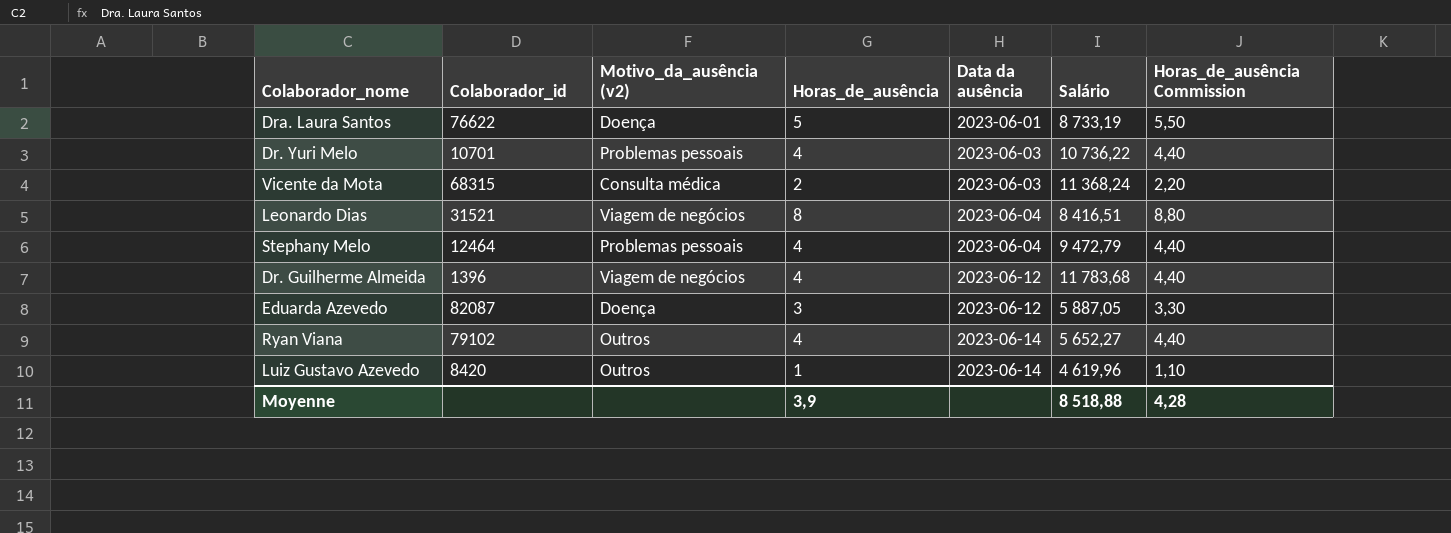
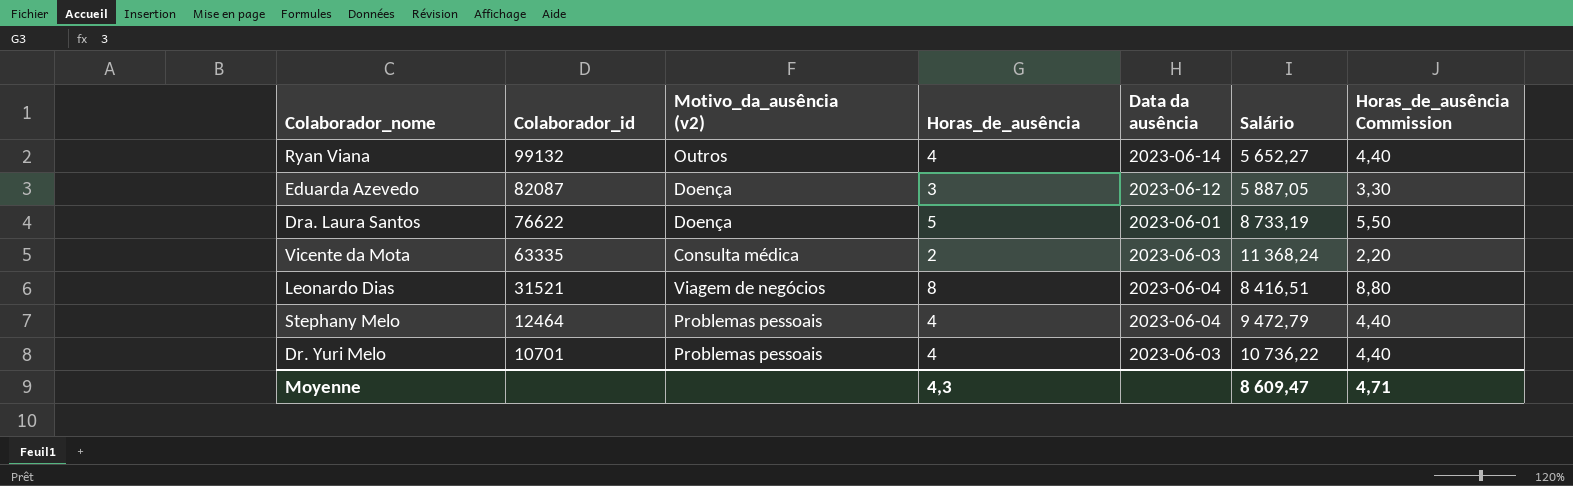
row order: Data da ausência ascending -> Colaborador_id descending
row Dr. Guilherme Almeida: 1396 | Viagem de negócios | 4 | 2023-06-12 | 11 783,68 | 4,40 -> none
row Luiz Gustavo Azevedo: 8420 | Outros | 1 | 2023-06-14 | 4 619,96 | 1,10 -> none
Ryan Viana | Colaborador_id: 79102 -> 99132
Vicente da Mota | Colaborador_id: 68315 -> 63335
Moyenne | Horas_de_ausência: 3,9 -> 4,3
Moyenne | Salário: 8 518,88 -> 8 609,47
Moyenne | Horas_de_ausência Commission: 4,28 -> 4,71

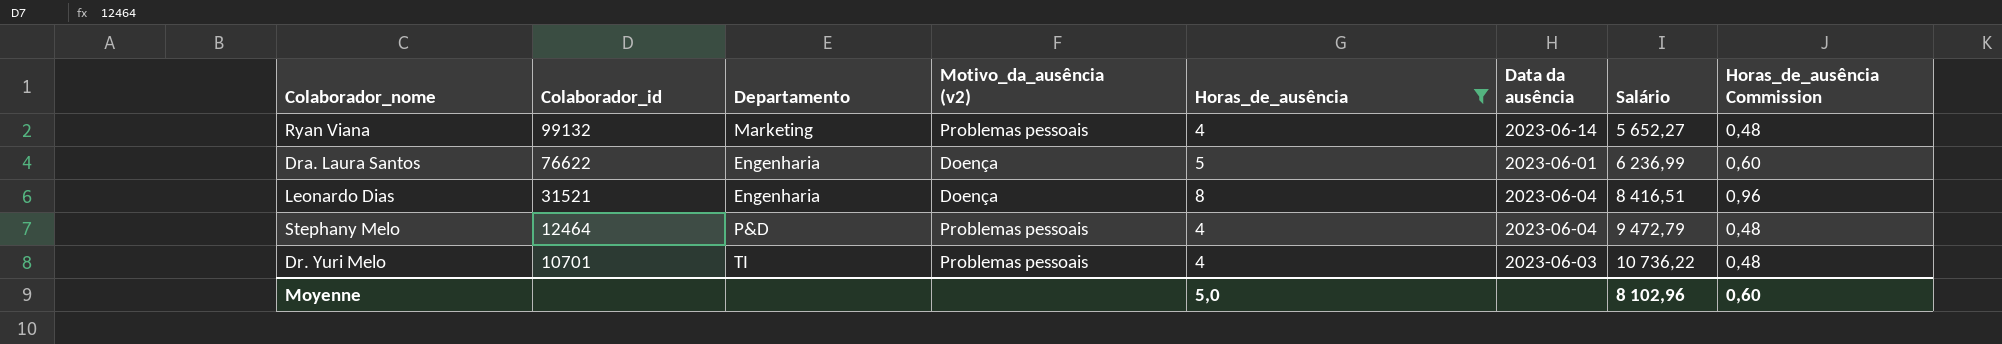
filter: none -> Horas_de_ausência >= 4
column Departamento | position: none -> 3
column Horas_de_ausência Commission | formula: [Horas_de_ausência] * 1,1 -> [Horas_de_ausência] * 0,12
Ryan Viana | Motivo_da_ausência (v2): Outros -> Problemas pessoais
Dra. Laura Santos | Salário: 8 733,19 -> 6 236,99
Leonardo Dias | Motivo_da_ausência (v2): Viagem de negócios -> Doença
Moyenne | Horas_de_ausência: 4,3 -> 5,0
Moyenne | Salário: 8 609,47 -> 8 102,96
Moyenne | Horas_de_ausência Commission: 4,71 -> 0,60

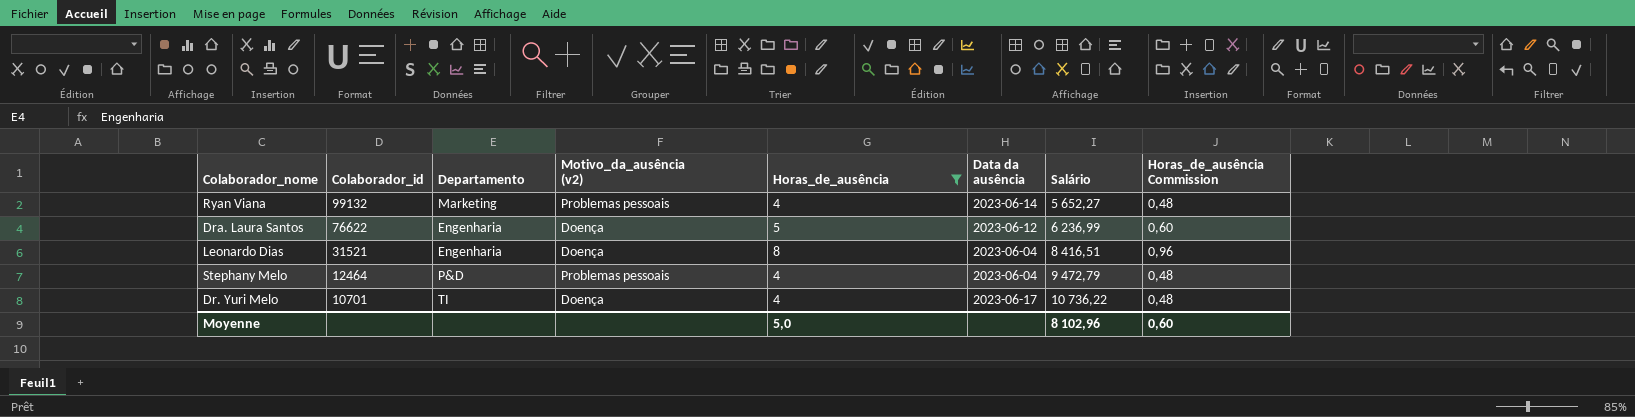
Dra. Laura Santos | Data da ausência: 2023-06-01 -> 2023-06-12
Dr. Yuri Melo | Motivo_da_ausência (v2): Problemas pessoais -> Doença
Dr. Yuri Melo | Data da ausência: 2023-06-03 -> 2023-06-17

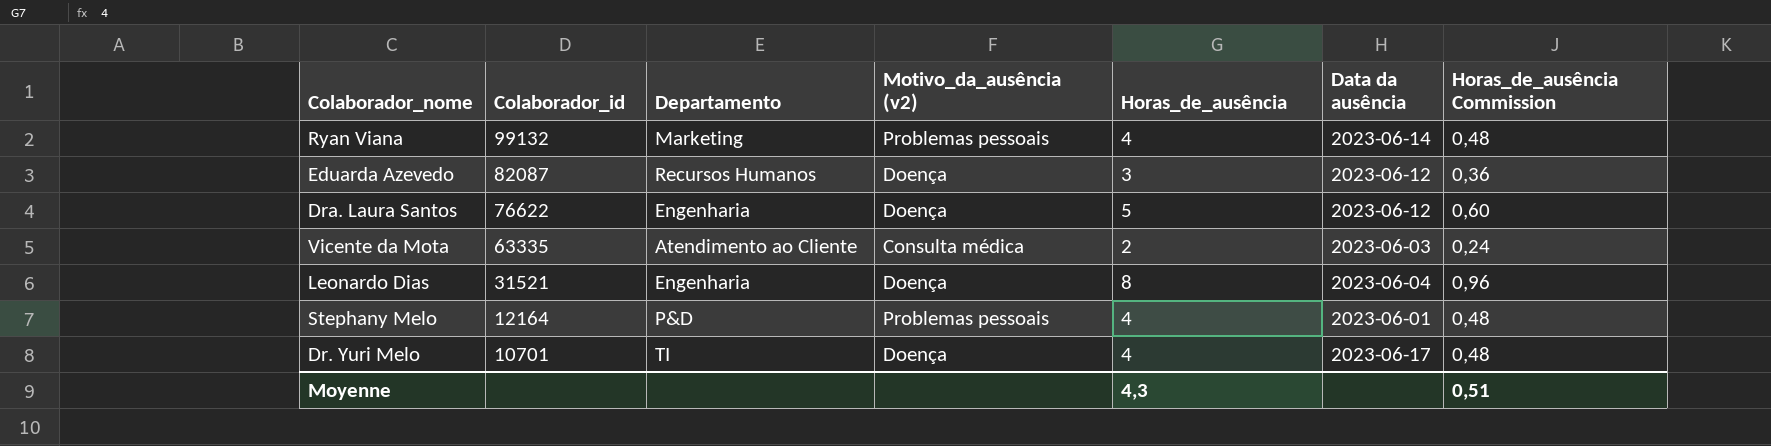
filter: Horas_de_ausência >= 4 -> none
column Salário | position: 7 -> none
Stephany Melo | Colaborador_id: 12464 -> 12164
Stephany Melo | Data da ausência: 2023-06-04 -> 2023-06-01
Moyenne | Horas_de_ausência: 5,0 -> 4,3
Moyenne | Horas_de_ausência Commission: 0,60 -> 0,51

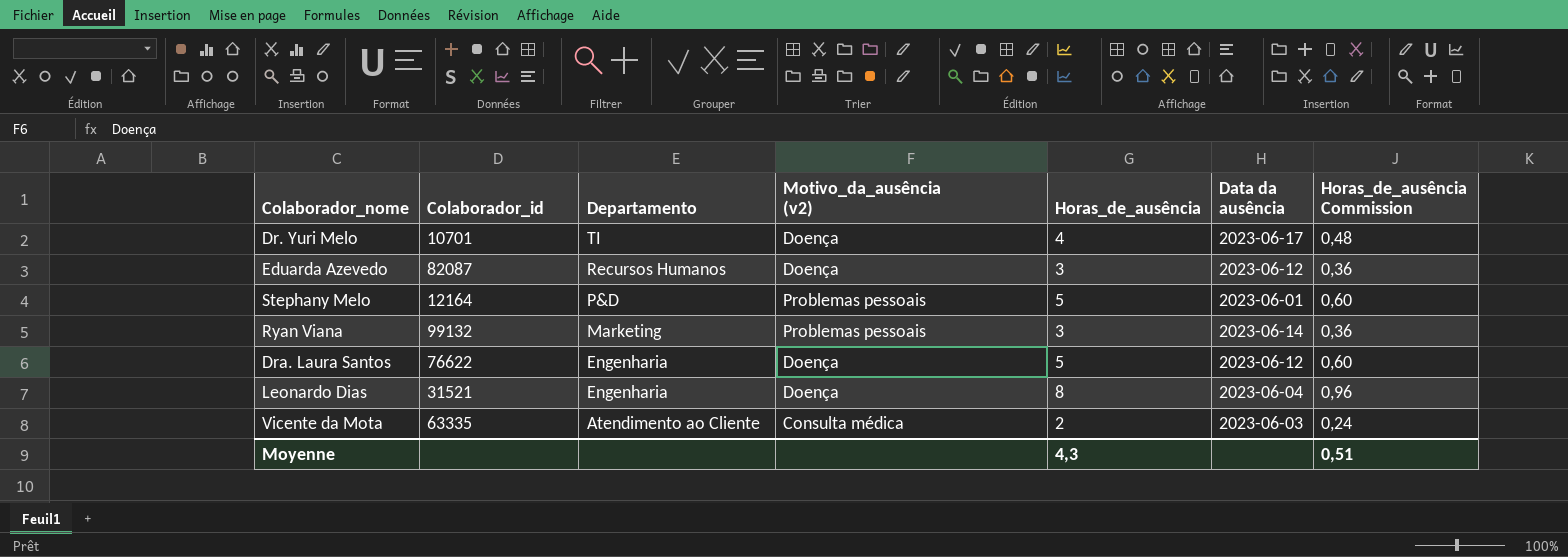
row order: Colaborador_id descending -> Departamento descending
Stephany Melo | Horas_de_ausência: 4 -> 5
Stephany Melo | Horas_de_ausência Commission: 0,48 -> 0,60
Ryan Viana | Horas_de_ausência: 4 -> 3
Ryan Viana | Horas_de_ausência Commission: 0,48 -> 0,36

